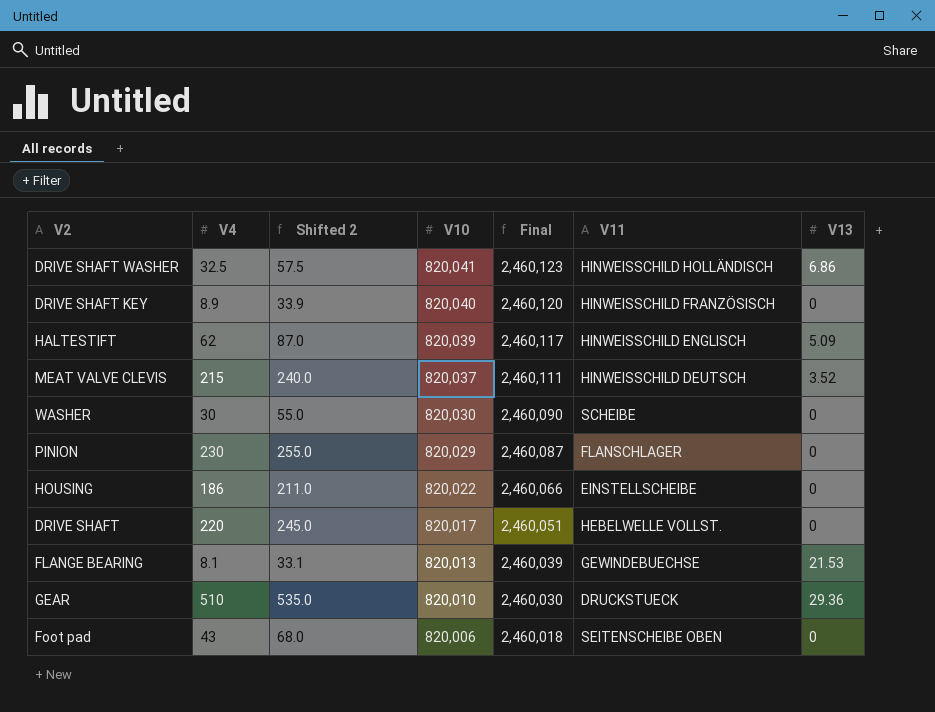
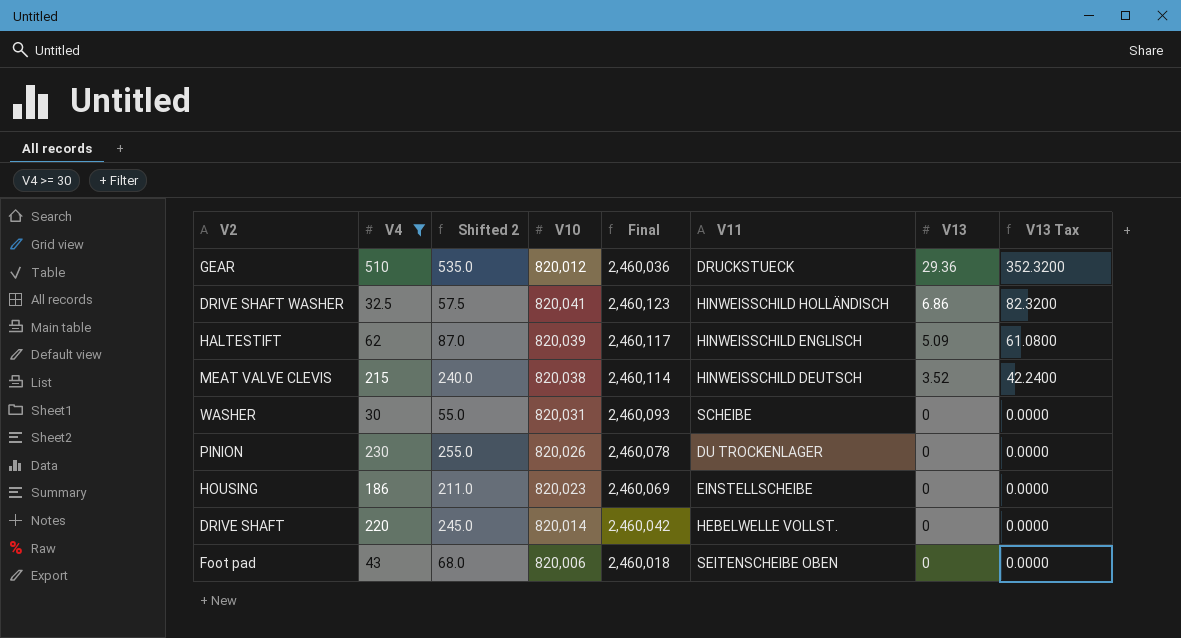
filter: none -> V4 >= 30
row order: V10 descending -> V13 descending
column V13 Tax | formula: none -> [V13] * 12
GEAR | V10: 820,010 -> 820,012
GEAR | Final: 2,460,030 -> 2,460,036
MEAT VALVE CLEVIS | V10: 820,037 -> 820,038
MEAT VALVE CLEVIS | Final: 2,460,111 -> 2,460,114
WASHER | V10: 820,030 -> 820,031
WASHER | Final: 2,460,090 -> 2,460,093
PINION | V10: 820,029 -> 820,026
PINION | Final: 2,460,087 -> 2,460,078
PINION | V11: FLANSCHLAGER -> DU TROCKENLAGER
HOUSING | V10: 820,022 -> 820,023
HOUSING | Final: 2,460,066 -> 2,460,069
DRIVE SHAFT | V10: 820,017 -> 820,014
DRIVE SHAFT | Final: 2,460,051 -> 2,460,042

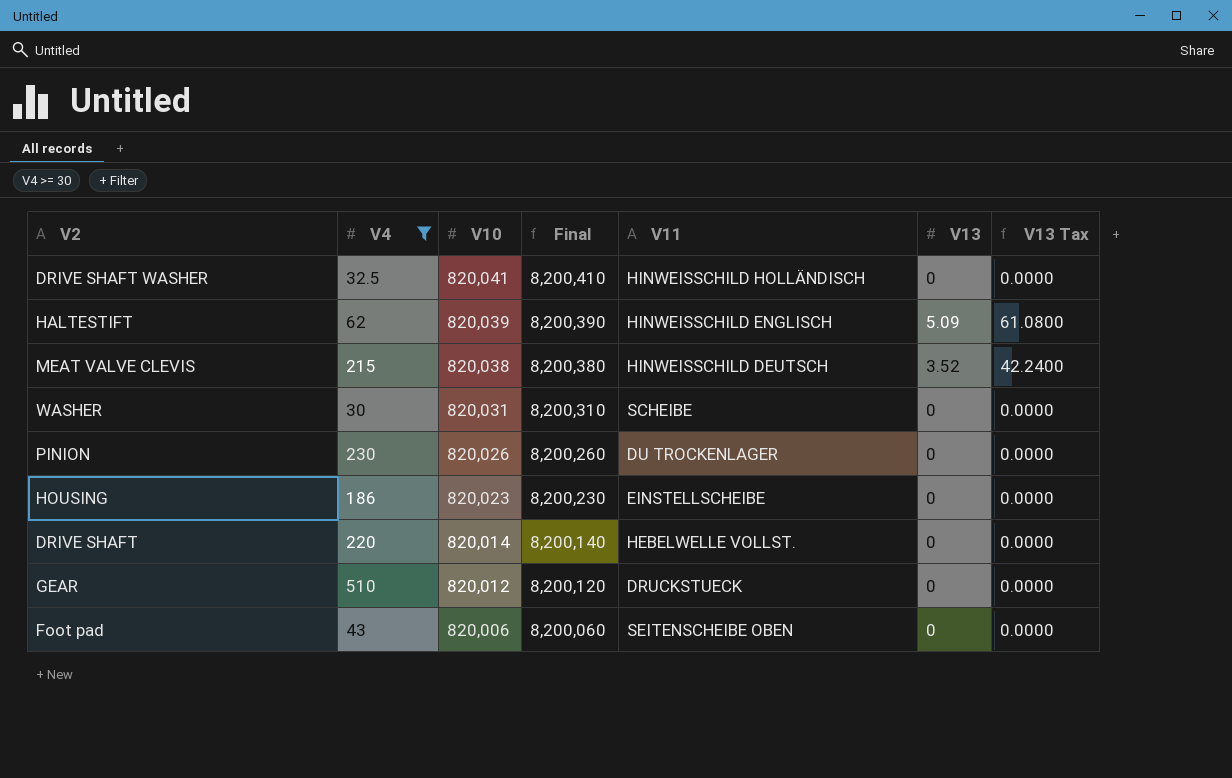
row order: V13 descending -> V10 descending
column Shifted 2 | formula: [V4] + 25 -> none
column Final | formula: [V10] * 3 -> [V10] * 10
DRIVE SHAFT WASHER | V13: 6.86 -> 0
DRIVE SHAFT WASHER | V13 Tax: 82.3200 -> 0.0000
GEAR | V13: 29.36 -> 0
GEAR | V13 Tax: 352.3200 -> 0.0000

